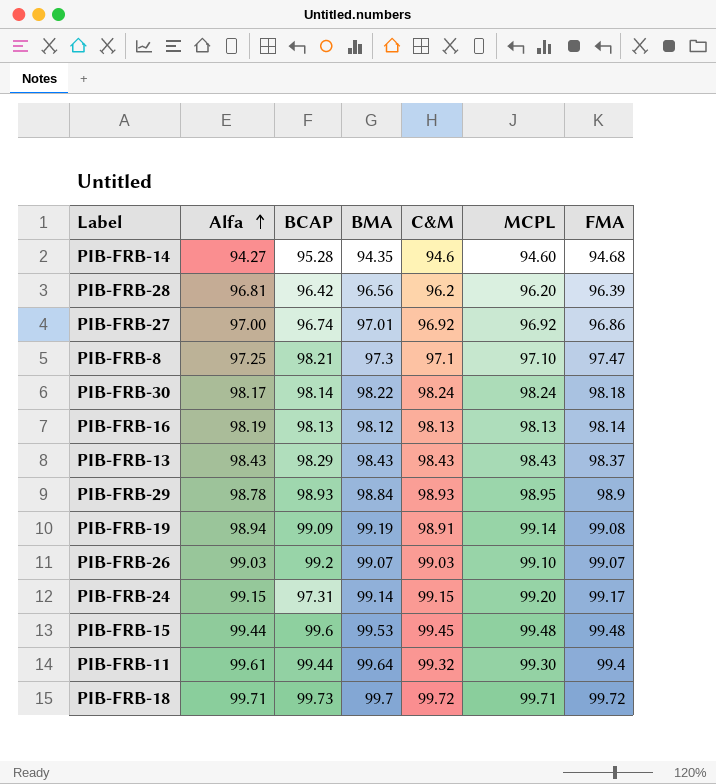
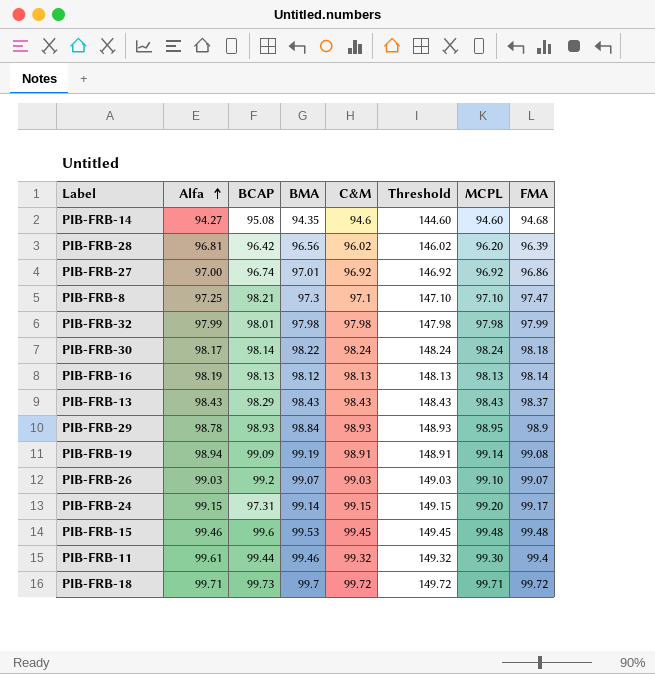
column Threshold | formula: none -> [C&M] + 50
PIB-FRB-14 | BCAP: 95.28 -> 95.08
PIB-FRB-28 | C&M: 96.2 -> 96.02
row PIB-FRB-32: none -> 97.99 | 98.01 | 97.98 | 97.98 | 147.98 | 97.98 | 97.99
PIB-FRB-15 | Alfa: 99.44 -> 99.46
PIB-FRB-11 | BMA: 99.64 -> 99.46

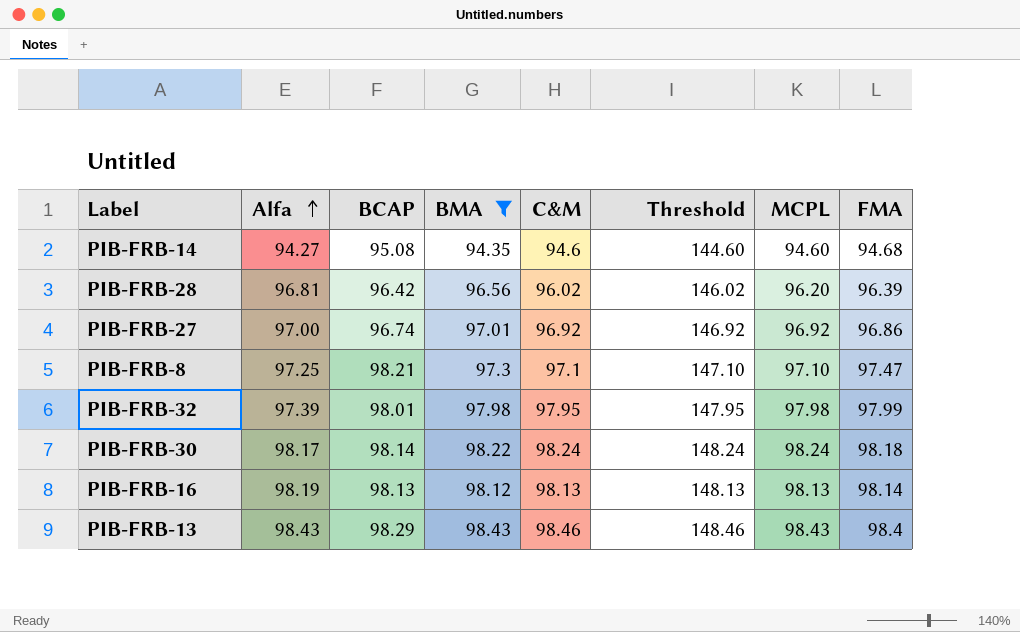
filter: none -> BMA <= 98.43
PIB-FRB-32 | Alfa: 97.99 -> 97.39
PIB-FRB-32 | C&M: 97.98 -> 97.95
PIB-FRB-32 | Threshold: 147.98 -> 147.95
PIB-FRB-13 | C&M: 98.43 -> 98.46
PIB-FRB-13 | Threshold: 148.43 -> 148.46
PIB-FRB-13 | FMA: 98.37 -> 98.4

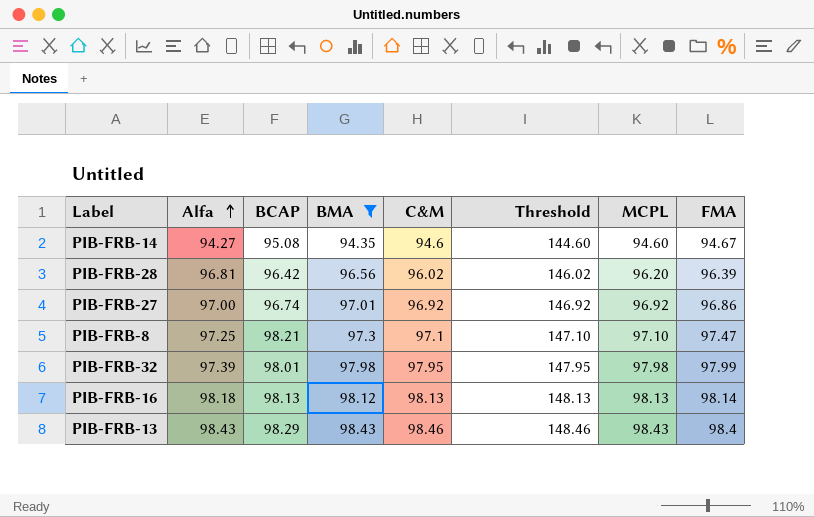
row PIB-FRB-30: 98.17 | 98.14 | 98.22 | 98.24 | 148.24 | 98.24 | 98.18 -> none
PIB-FRB-14 | FMA: 94.68 -> 94.67
PIB-FRB-16 | Alfa: 98.19 -> 98.18

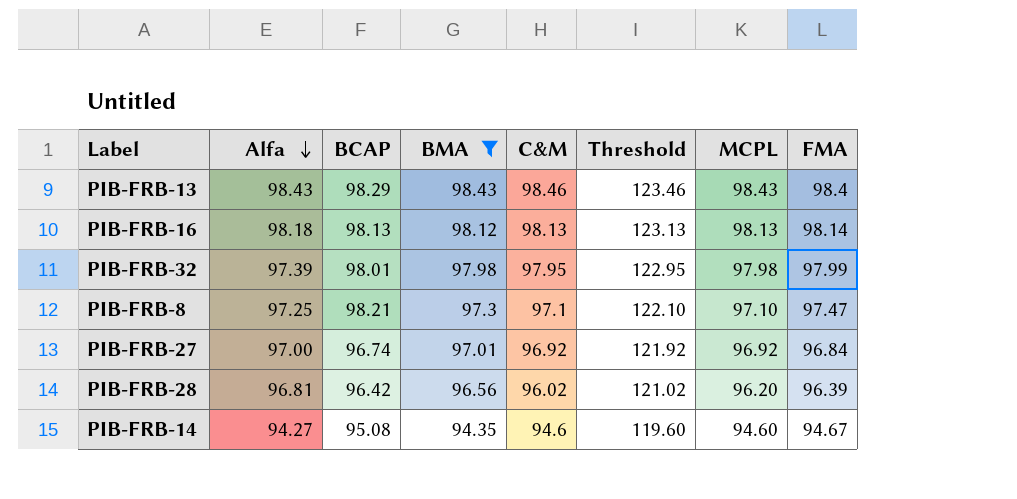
row order: Alfa ascending -> Alfa descending
column Threshold | formula: [C&M] + 50 -> [C&M] + 25
PIB-FRB-27 | FMA: 96.86 -> 96.84

